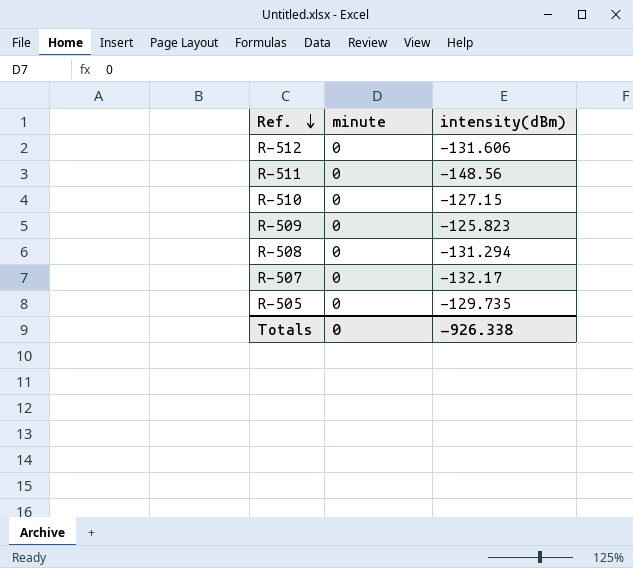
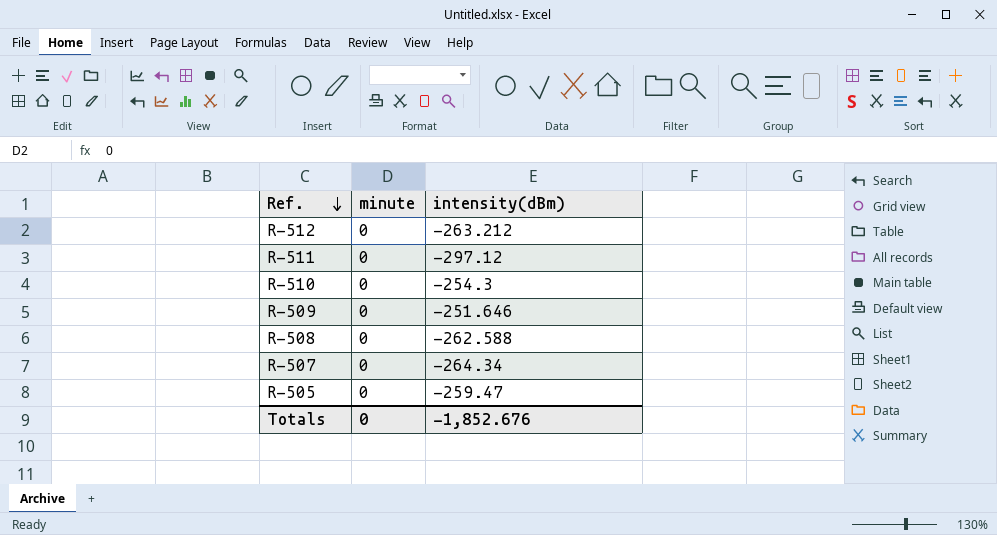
R-512 | intensity(dBm): -131.606 -> -263.212
R-511 | intensity(dBm): -148.56 -> -297.12
R-510 | intensity(dBm): -127.15 -> -254.3
R-509 | intensity(dBm): -125.823 -> -251.646
R-508 | intensity(dBm): -131.294 -> -262.588
R-507 | intensity(dBm): -132.17 -> -264.34
R-505 | intensity(dBm): -129.735 -> -259.47
Totals | intensity(dBm): -926.338 -> -1,852.676

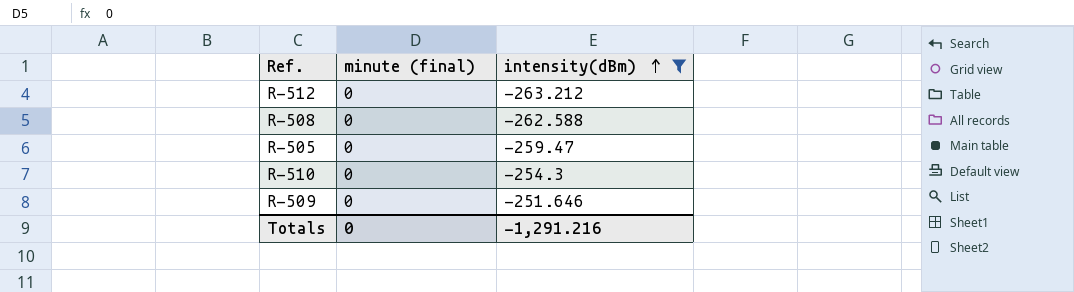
filter: none -> intensity(dBm) >= -263.212
row order: Ref. descending -> intensity(dBm) ascending
column name: minute -> minute (final)
Totals | intensity(dBm): -1,852.676 -> -1,291.216

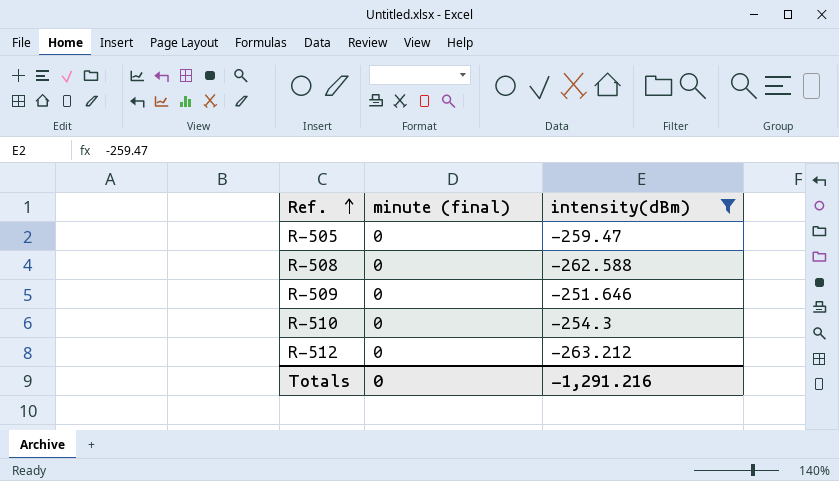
row order: intensity(dBm) ascending -> Ref. ascending

